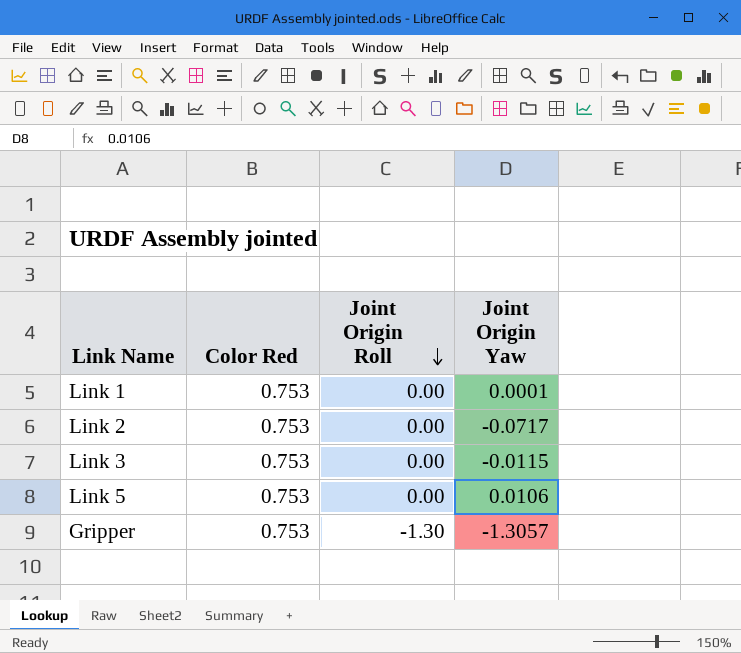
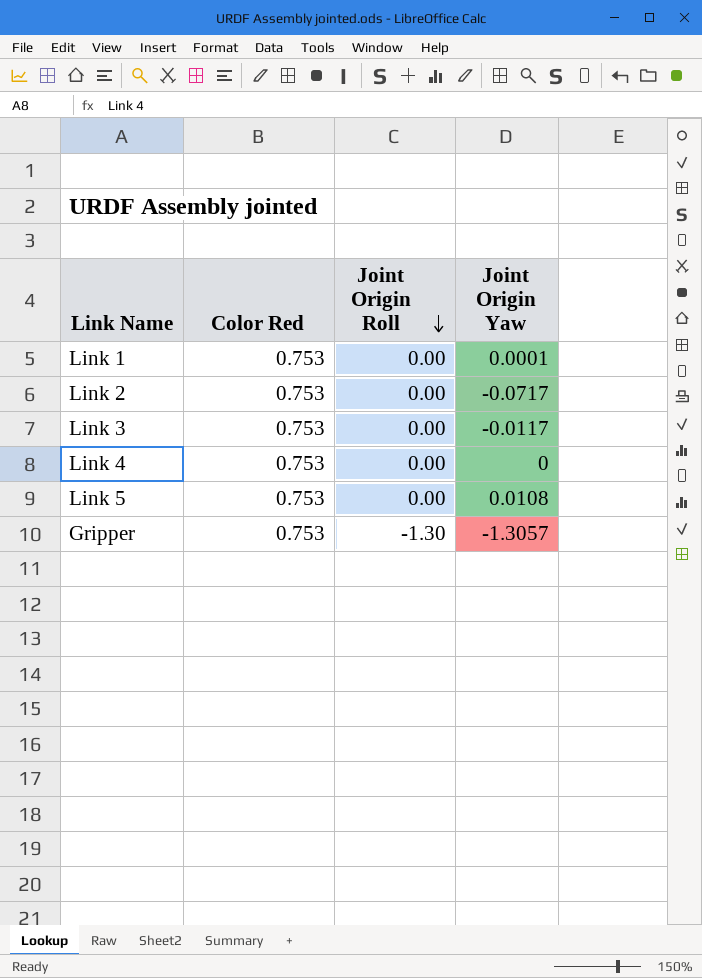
Link 3 | Joint Origin Yaw: -0.0115 -> -0.0117
row Link 4: none -> 0.753 | 0.00 | 0
Link 5 | Joint Origin Yaw: 0.0106 -> 0.0108

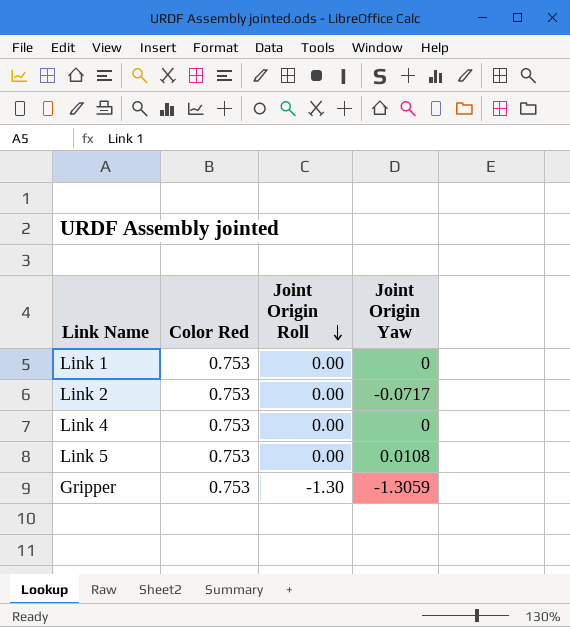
row Link 3: 0.753 | 0.00 | -0.0117 -> none
Link 1 | Joint Origin Yaw: 0.0001 -> 0
Gripper | Joint Origin Yaw: -1.3057 -> -1.3059

